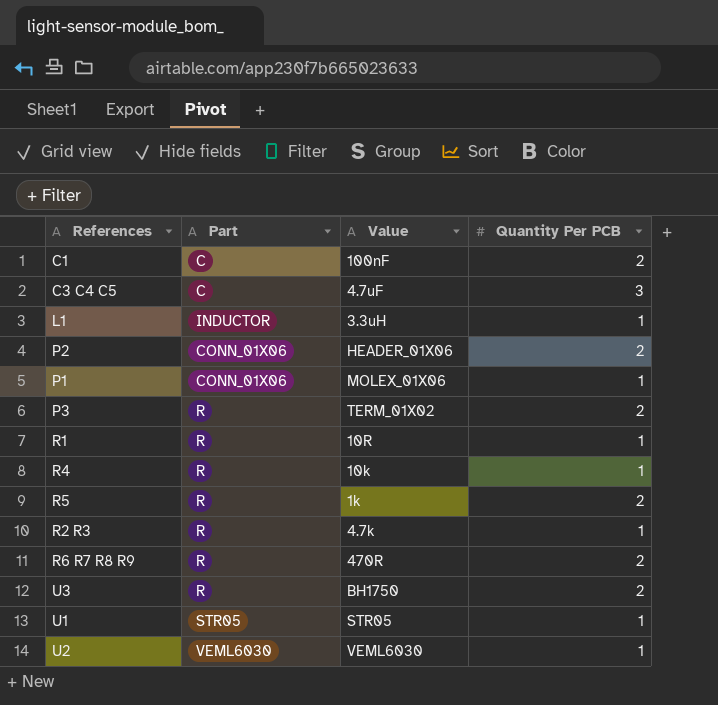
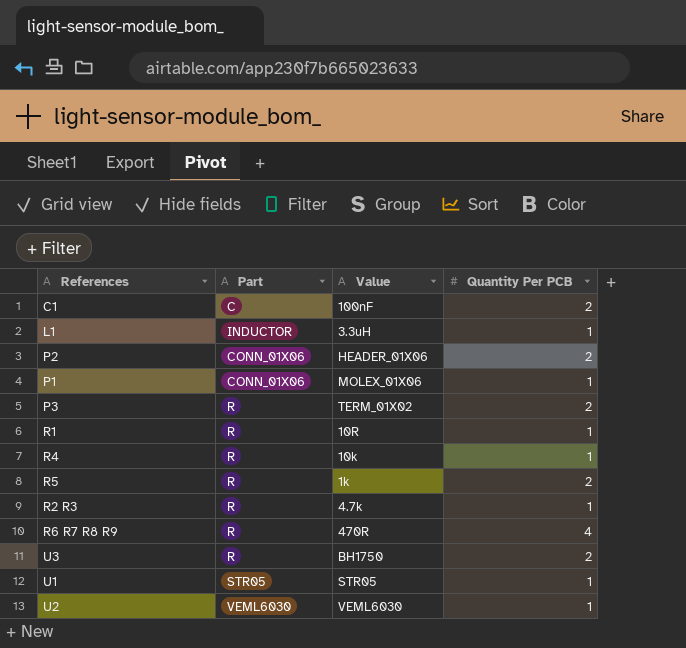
row C3 C4 C5: C | 4.7uF | 3 -> none
R6 R7 R8 R9 | Quantity Per PCB: 2 -> 4

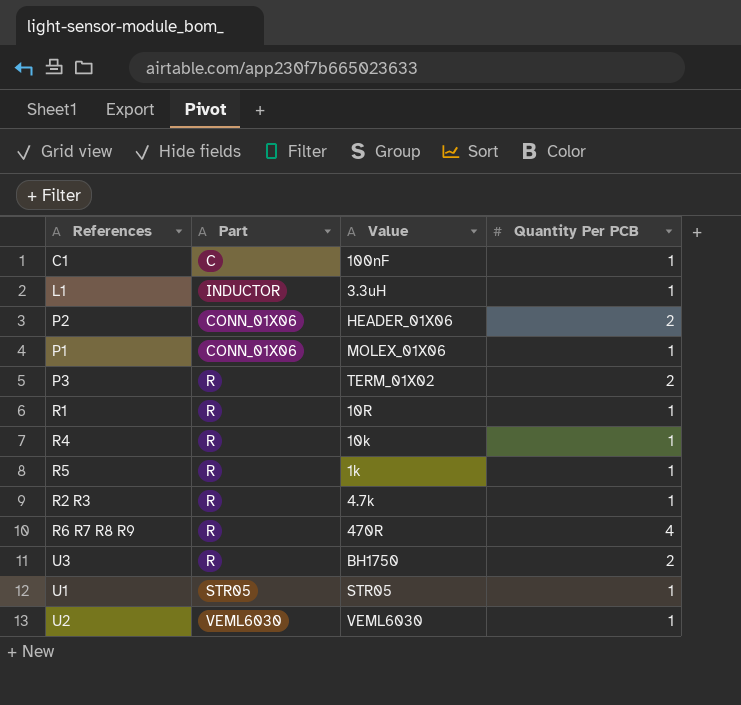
C1 | Quantity Per PCB: 2 -> 1
R5 | Quantity Per PCB: 2 -> 1

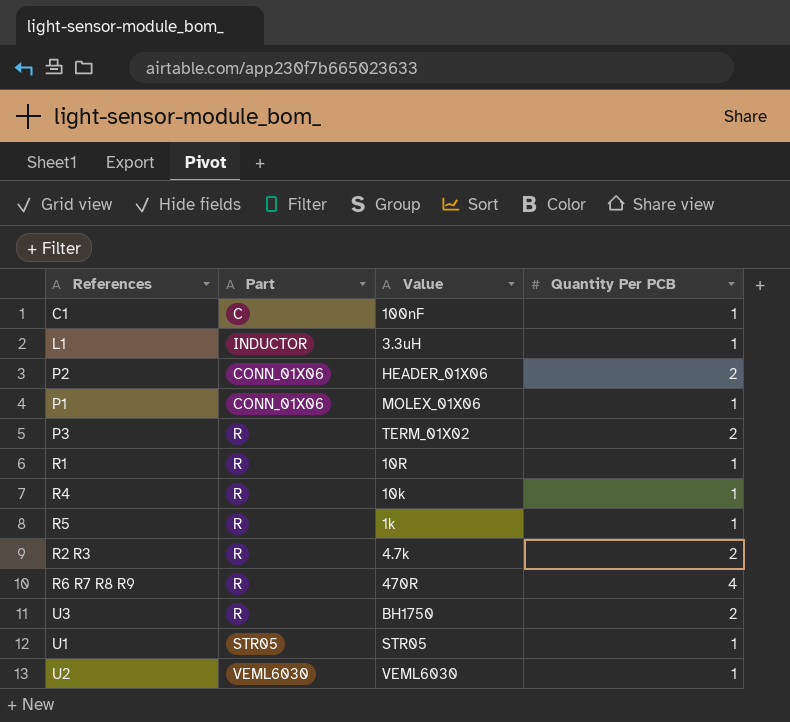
R2 R3 | Quantity Per PCB: 1 -> 2

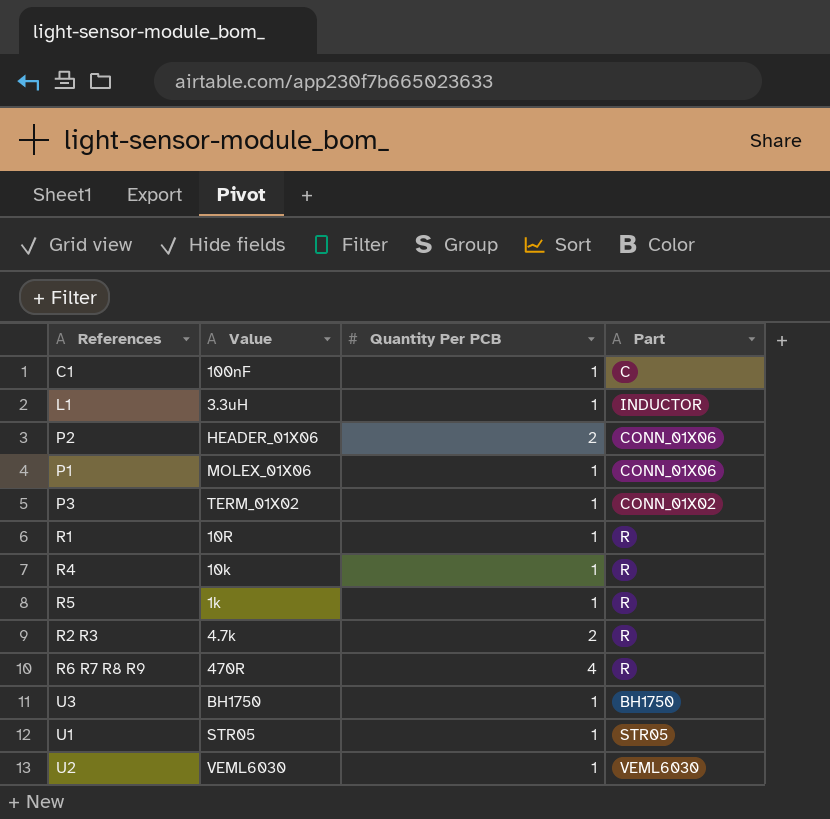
column Part | position: 2 -> 4
P3 | Quantity Per PCB: 2 -> 1
P3 | Part: R -> CONN_01X02
U3 | Quantity Per PCB: 2 -> 1
U3 | Part: R -> BH1750

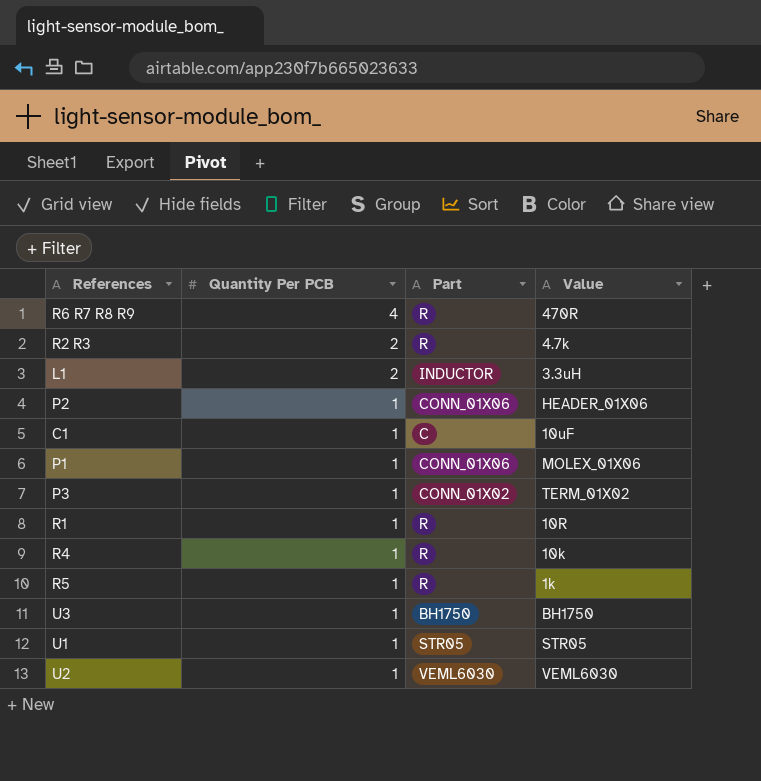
row order: none -> Quantity Per PCB descending
column Value | position: 2 -> 4
L1 | Quantity Per PCB: 1 -> 2
P2 | Quantity Per PCB: 2 -> 1
C1 | Value: 100nF -> 10uF

